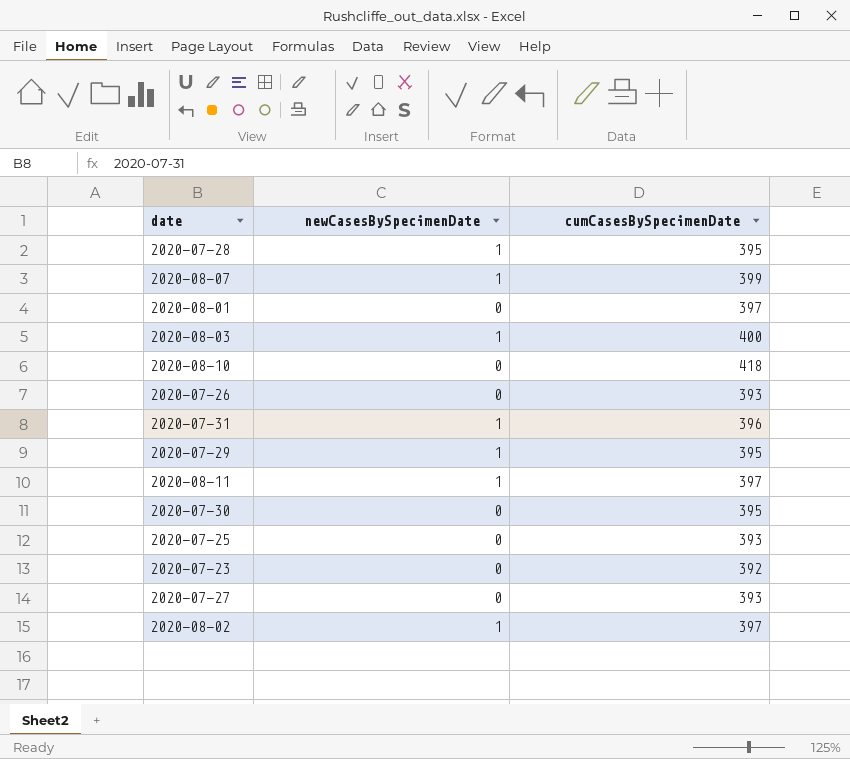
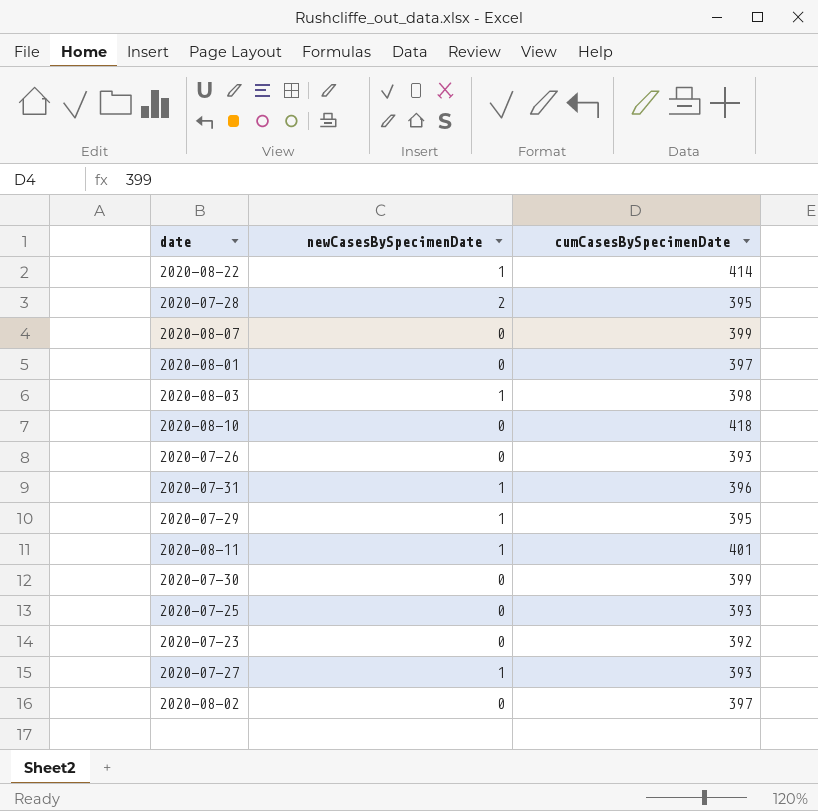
row 2020-08-22: none -> 1 | 414
2020-07-28 | newCasesBySpecimenDate: 1 -> 2
2020-08-07 | newCasesBySpecimenDate: 1 -> 0
2020-08-03 | cumCasesBySpecimenDate: 400 -> 398
2020-08-11 | cumCasesBySpecimenDate: 397 -> 401
2020-07-30 | cumCasesBySpecimenDate: 395 -> 399
2020-07-27 | newCasesBySpecimenDate: 0 -> 1
2020-08-02 | newCasesBySpecimenDate: 1 -> 0

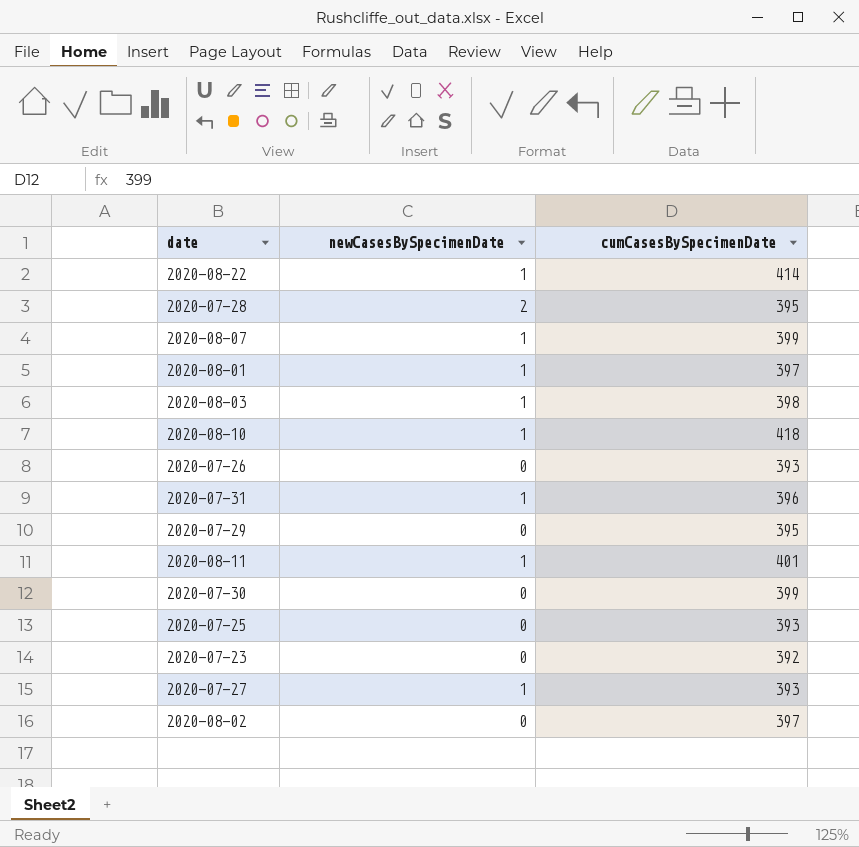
2020-08-07 | newCasesBySpecimenDate: 0 -> 1
2020-08-01 | newCasesBySpecimenDate: 0 -> 1
2020-08-10 | newCasesBySpecimenDate: 0 -> 1
2020-07-29 | newCasesBySpecimenDate: 1 -> 0

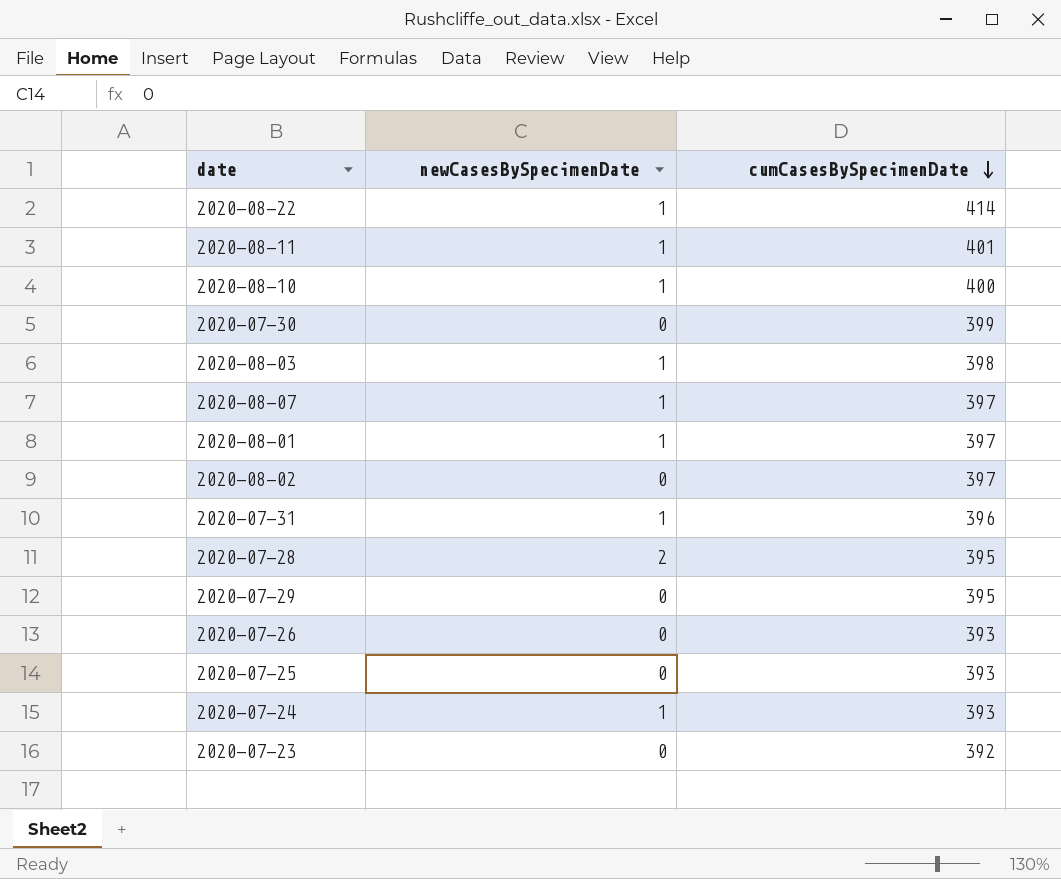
row order: none -> cumCasesBySpecimenDate descending
row 2020-07-27: 1 | 393 -> none
2020-08-10 | cumCasesBySpecimenDate: 418 -> 400
2020-08-07 | cumCasesBySpecimenDate: 399 -> 397
row 2020-07-24: none -> 1 | 393

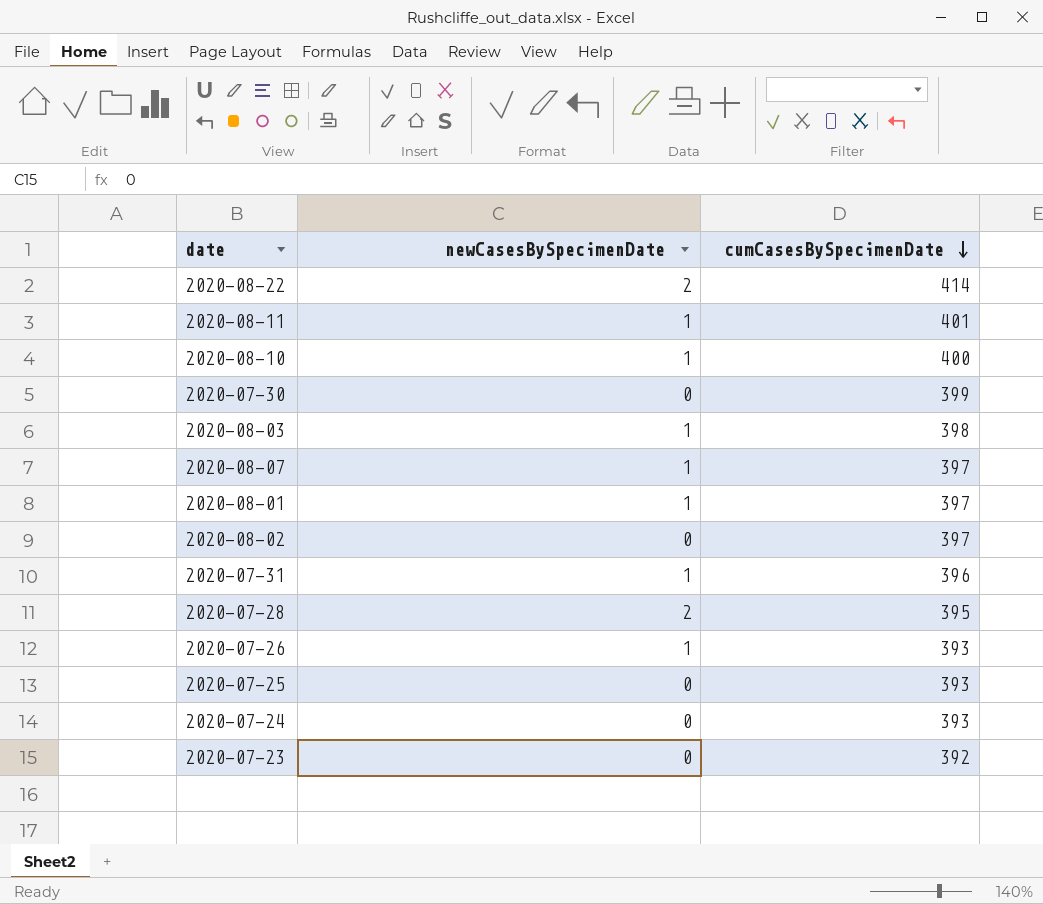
row 2020-07-29: 0 | 395 -> none
2020-08-22 | newCasesBySpecimenDate: 1 -> 2
2020-07-26 | newCasesBySpecimenDate: 0 -> 1
2020-07-24 | newCasesBySpecimenDate: 1 -> 0

